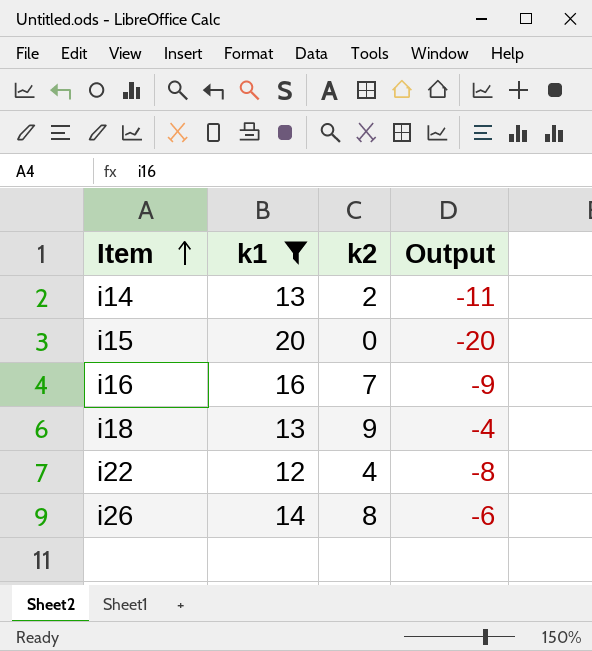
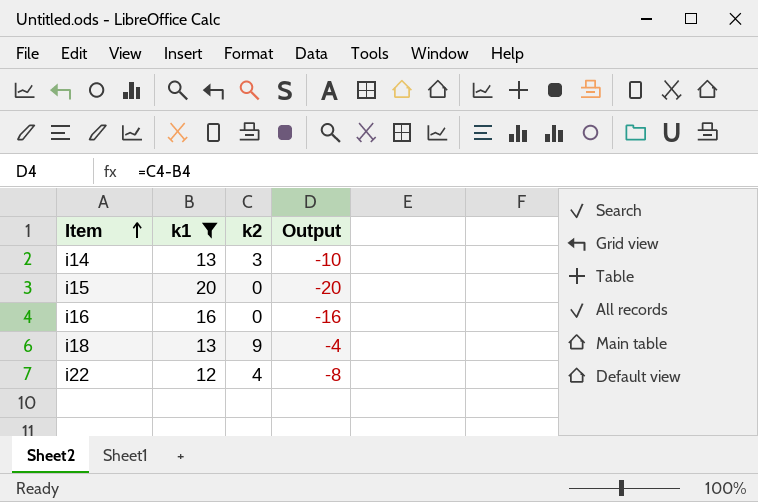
row i26: 14 | 8 | -6 -> none
i14 | k2: 2 -> 3
i14 | Output: -11 -> -10
i16 | k2: 7 -> 0
i16 | Output: -9 -> -16

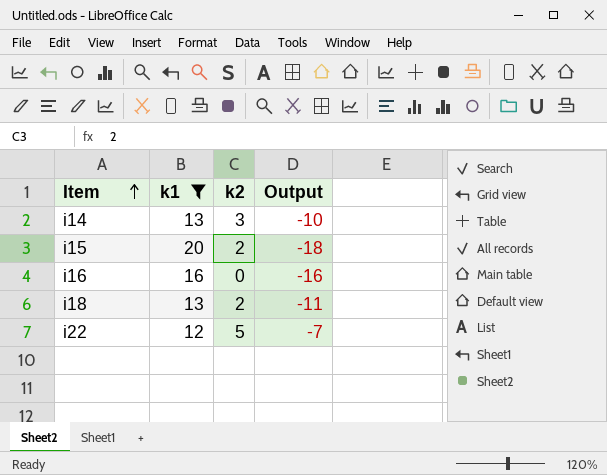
i15 | k2: 0 -> 2
i15 | Output: -20 -> -18
i18 | k2: 9 -> 2
i18 | Output: -4 -> -11
i22 | k2: 4 -> 5
i22 | Output: -8 -> -7

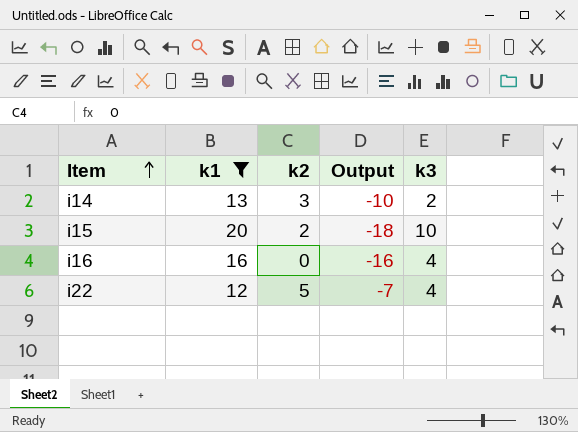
column k3 | position: none -> 5
row i18: 13 | 2 | -11 -> none

